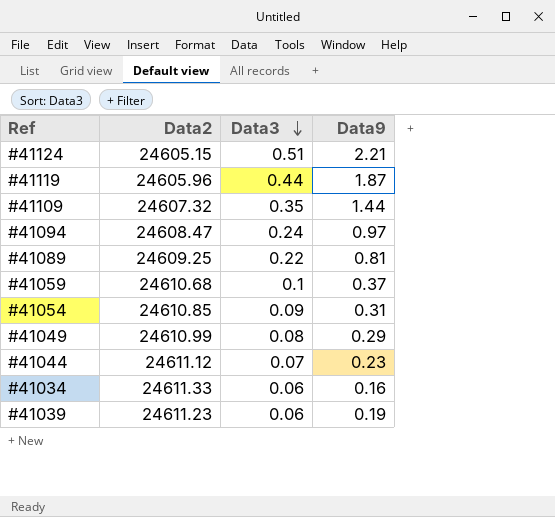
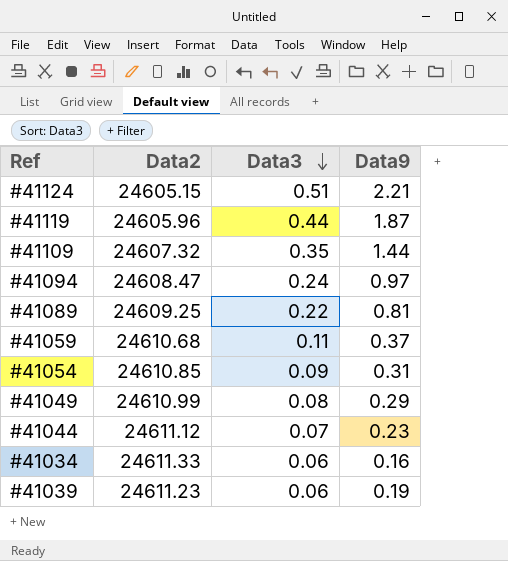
#41059 | Data3: 0.1 -> 0.11

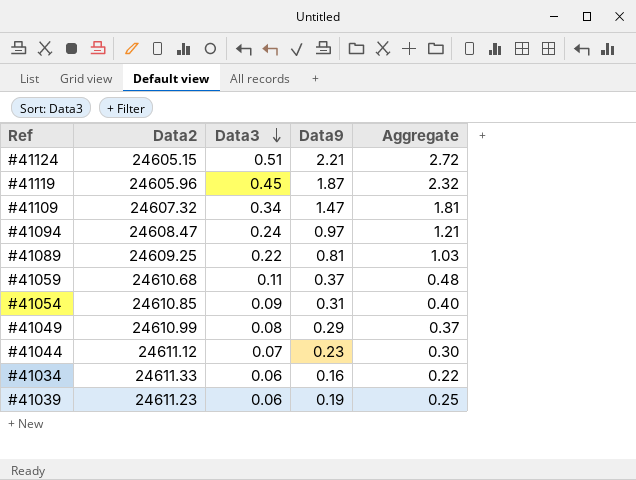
column Aggregate | formula: none -> [Data3] + [Data9]
#41119 | Data3: 0.44 -> 0.45
#41109 | Data3: 0.35 -> 0.34
#41109 | Data9: 1.44 -> 1.47

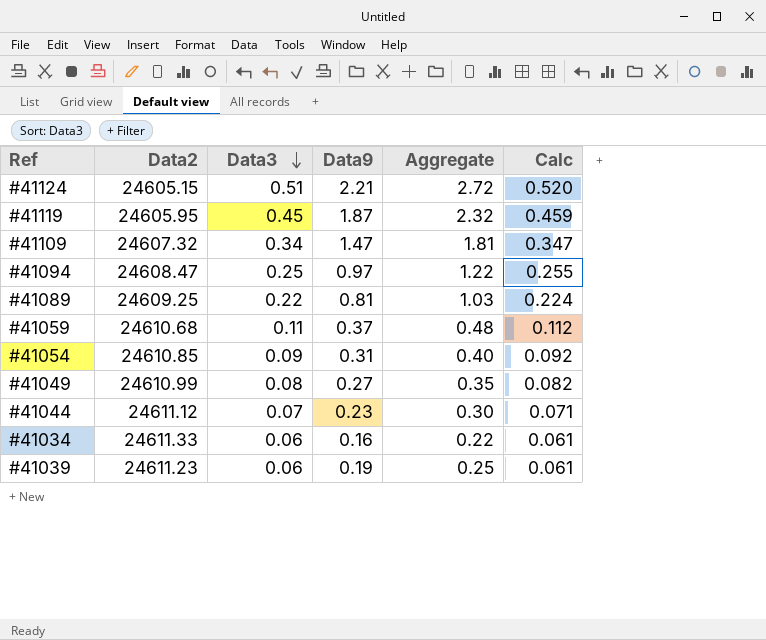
column Calc | formula: none -> [Data3] * 1.02
#41119 | Data2: 24605.96 -> 24605.95
#41094 | Data3: 0.24 -> 0.25
#41094 | Aggregate: 1.21 -> 1.22
#41049 | Data9: 0.29 -> 0.27
#41049 | Aggregate: 0.37 -> 0.35

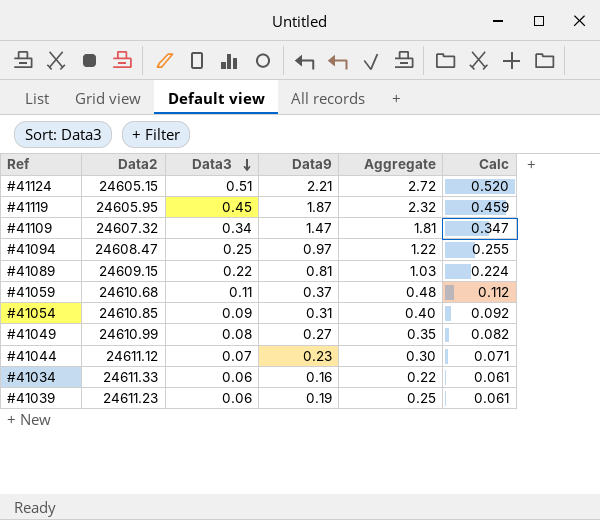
#41089 | Data2: 24609.25 -> 24609.15

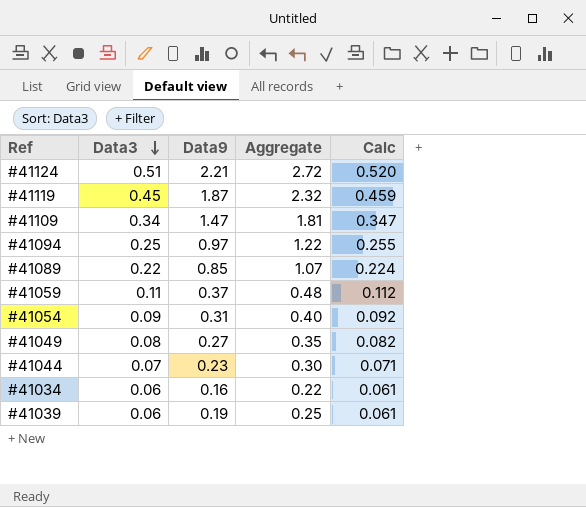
column Data2 | position: 2 -> none
#41089 | Data9: 0.81 -> 0.85
#41089 | Aggregate: 1.03 -> 1.07

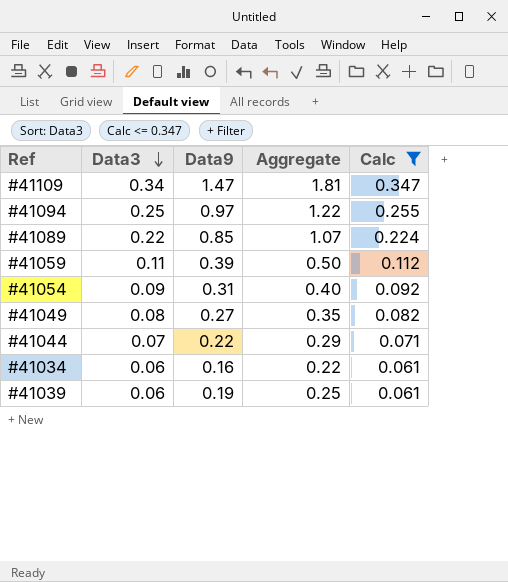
filter: none -> Calc <= 0.347
#41059 | Data9: 0.37 -> 0.39
#41059 | Aggregate: 0.48 -> 0.50
#41044 | Data9: 0.23 -> 0.22
#41044 | Aggregate: 0.30 -> 0.29

